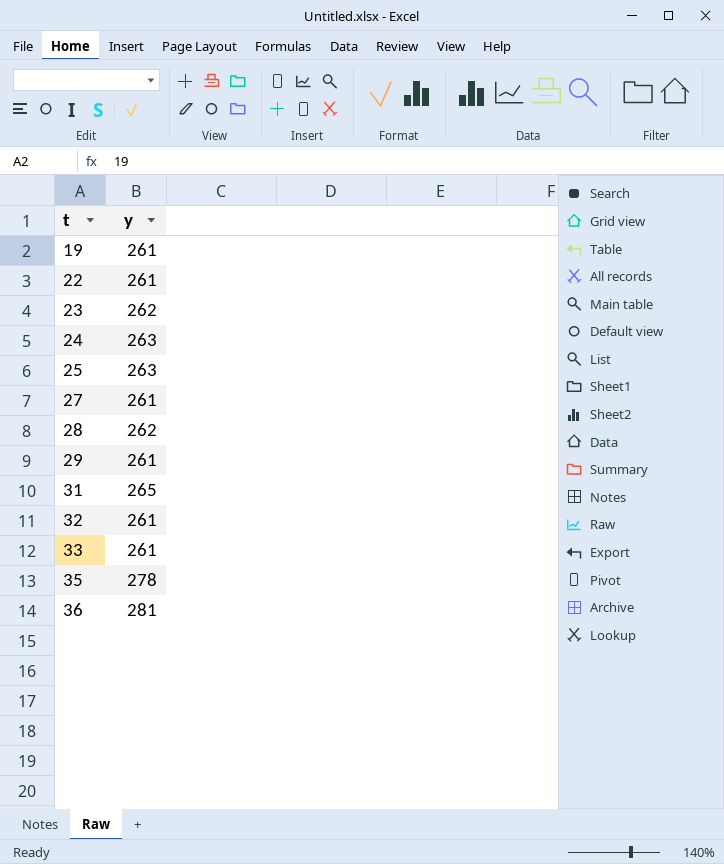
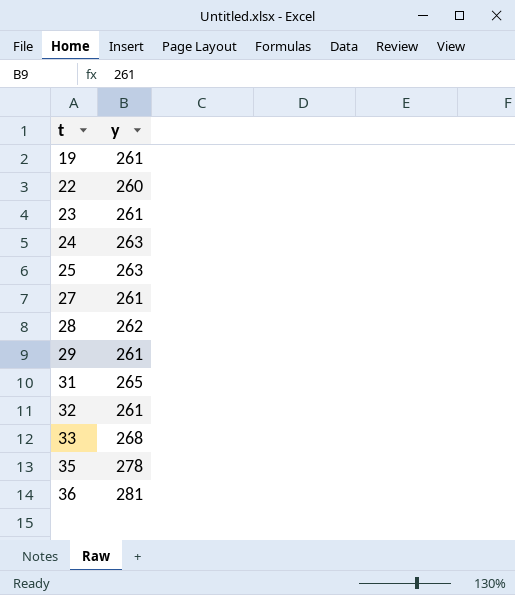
22 | y: 261 -> 260
23 | y: 262 -> 261
33 | y: 261 -> 268

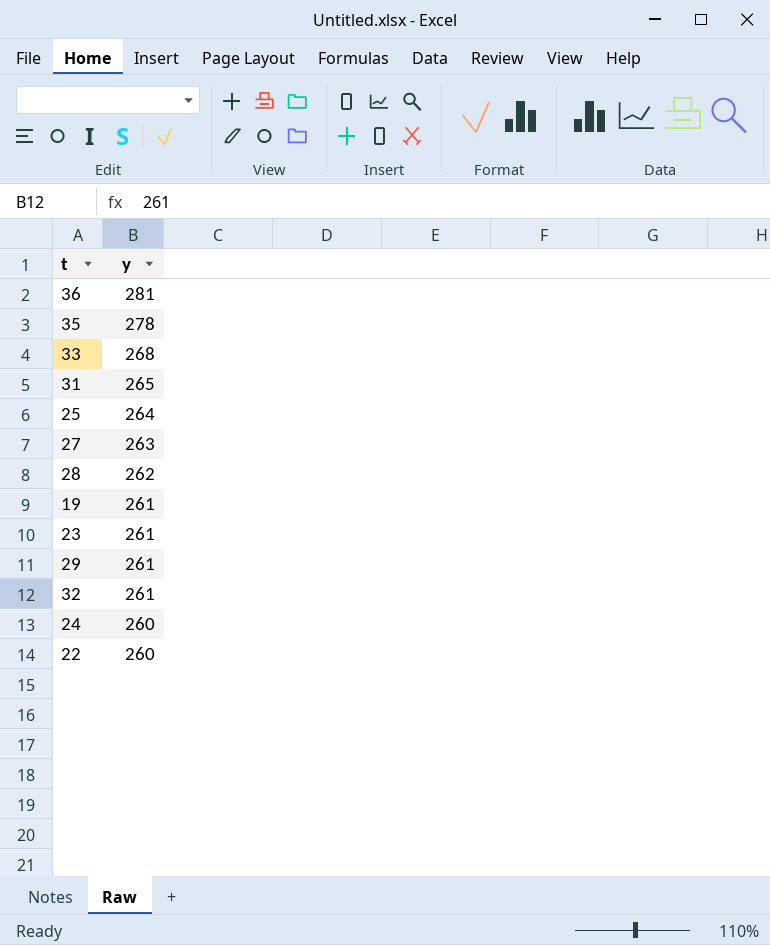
row order: t ascending -> y descending
25 | y: 263 -> 264
27 | y: 261 -> 263
24 | y: 263 -> 260

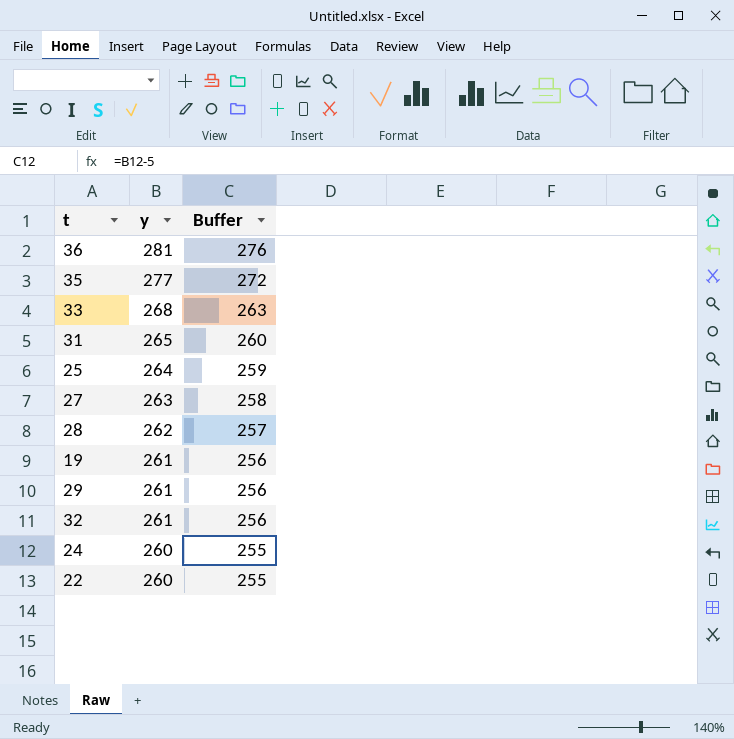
column Buffer | formula: none -> [y] - 5
row 23: 261 -> none
35 | y: 278 -> 277

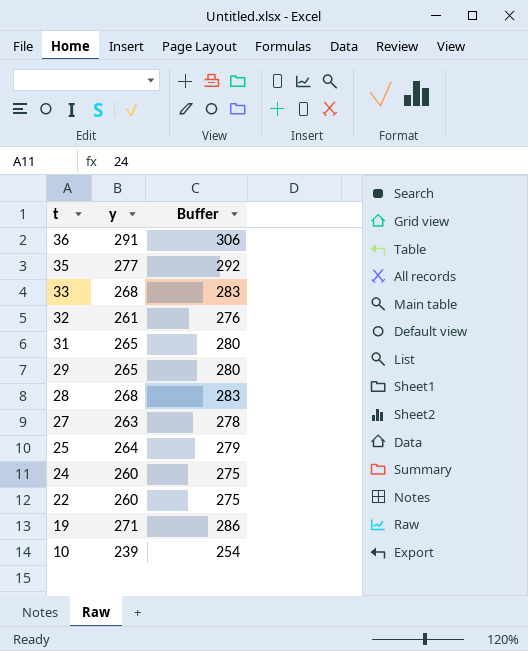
row order: y descending -> t descending
column Buffer | formula: [y] - 5 -> [y] + 15
36 | y: 281 -> 291
29 | y: 261 -> 265
28 | y: 262 -> 268
19 | y: 261 -> 271
row 10: none -> 239 | 254

